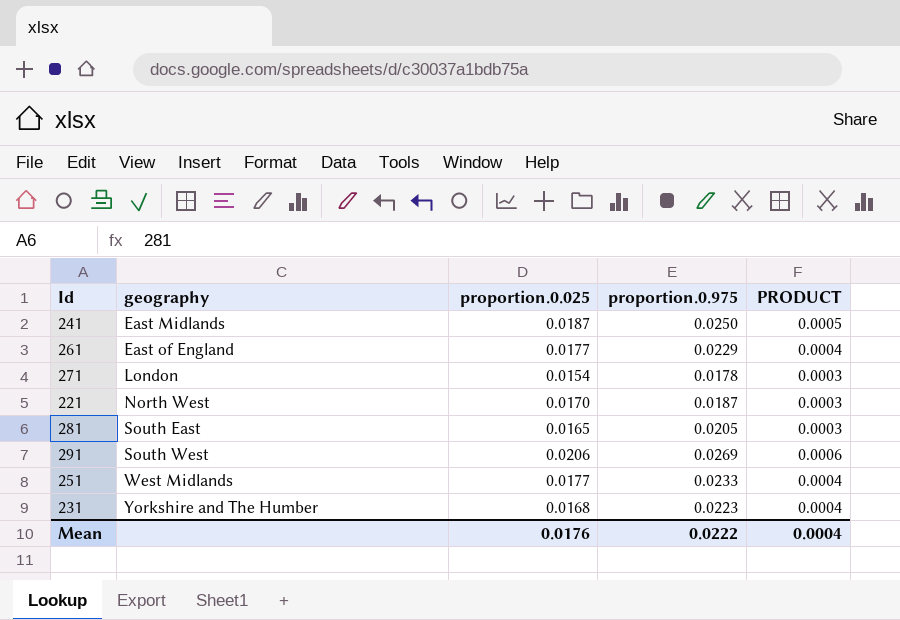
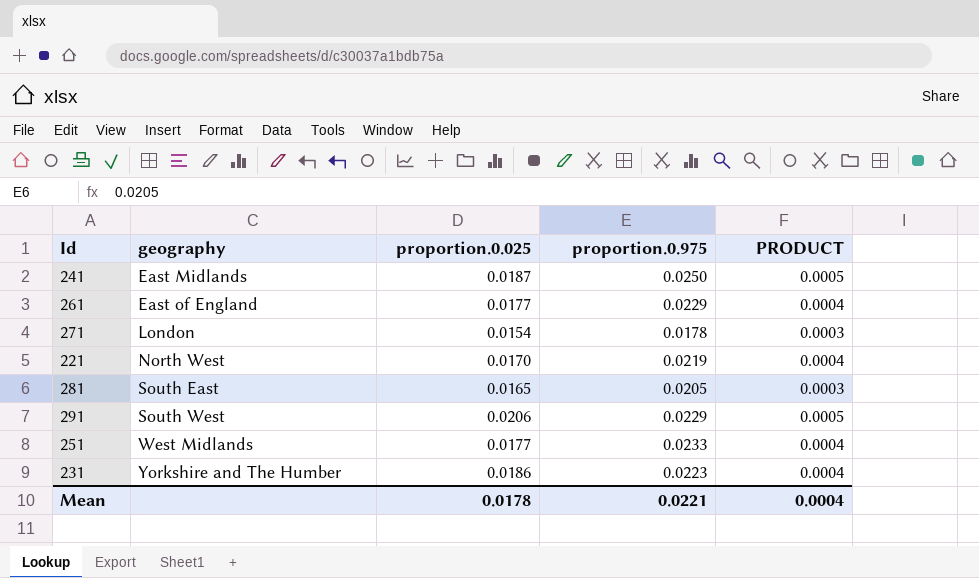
221 | proportion.0.975: 0.0187 -> 0.0219
221 | PRODUCT: 0.0003 -> 0.0004
291 | proportion.0.975: 0.0269 -> 0.0229
291 | PRODUCT: 0.0006 -> 0.0005
231 | proportion.0.025: 0.0168 -> 0.0186
Mean | proportion.0.025: 0.0176 -> 0.0178
Mean | proportion.0.975: 0.0222 -> 0.0221

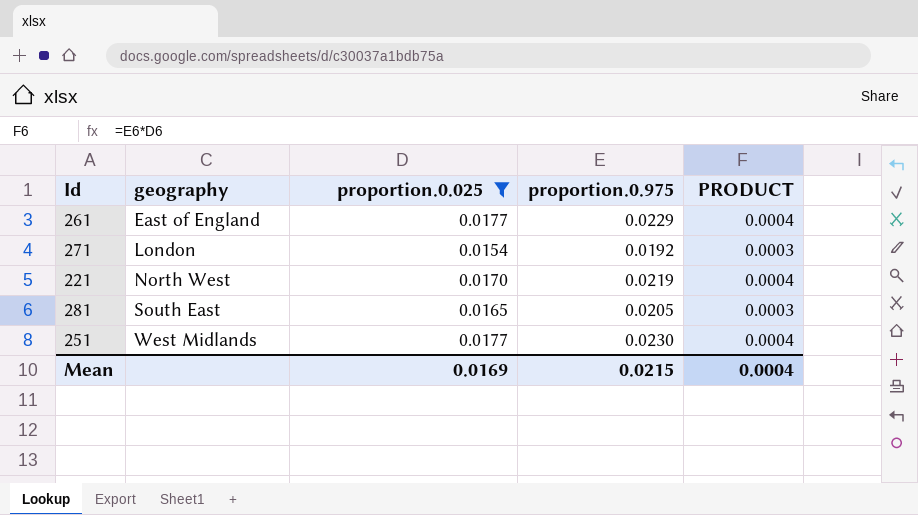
filter: none -> proportion.0.025 <= 0.0177
271 | proportion.0.975: 0.0178 -> 0.0192
251 | proportion.0.975: 0.0233 -> 0.0230
Mean | proportion.0.025: 0.0178 -> 0.0169
Mean | proportion.0.975: 0.0221 -> 0.0215

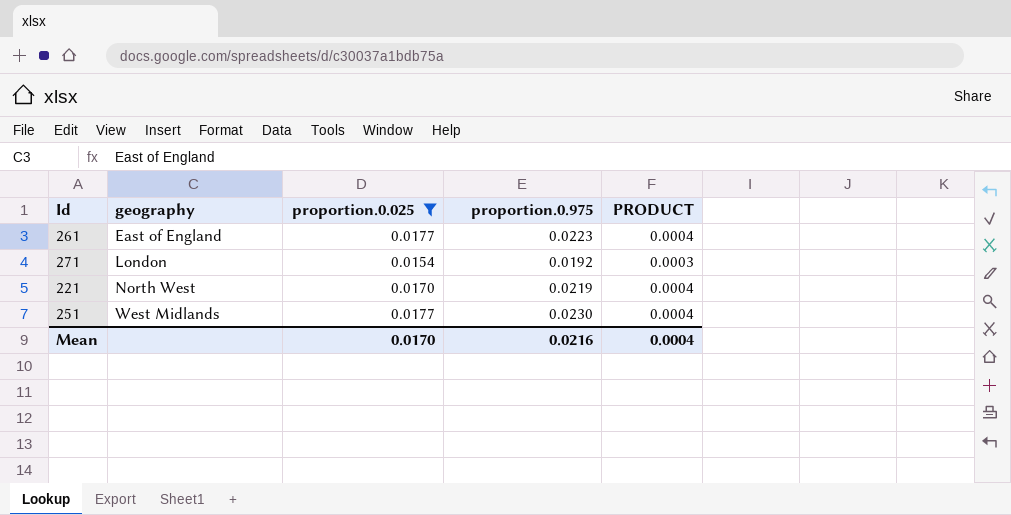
row 281: South East | 0.0165 | 0.0205 | 0.0003 -> none
261 | proportion.0.975: 0.0229 -> 0.0223
Mean | proportion.0.025: 0.0169 -> 0.0170
Mean | proportion.0.975: 0.0215 -> 0.0216

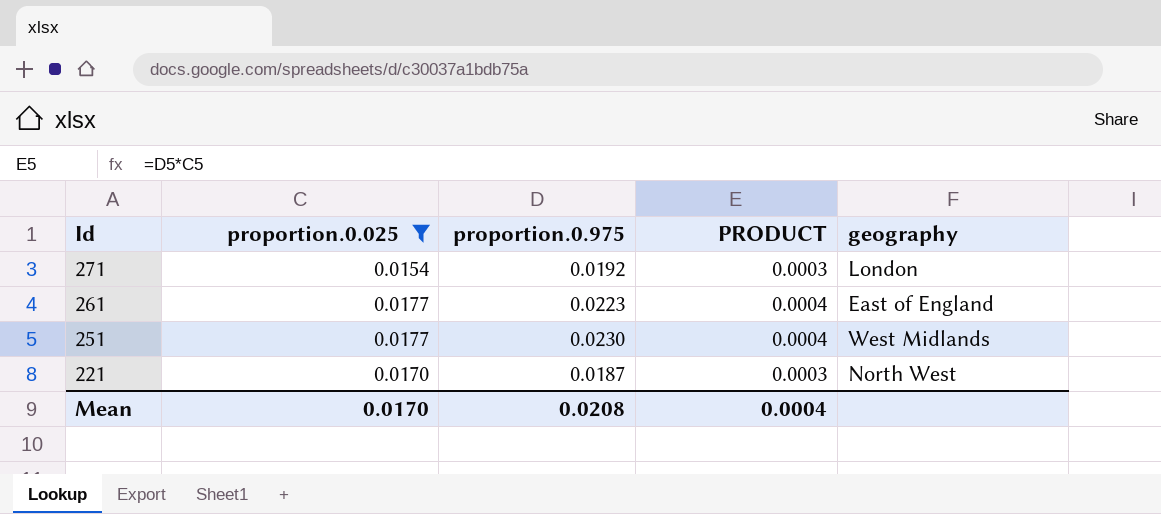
row order: geography ascending -> Id descending
column geography | position: 2 -> 5
221 | proportion.0.975: 0.0219 -> 0.0187
221 | PRODUCT: 0.0004 -> 0.0003
Mean | proportion.0.975: 0.0216 -> 0.0208

